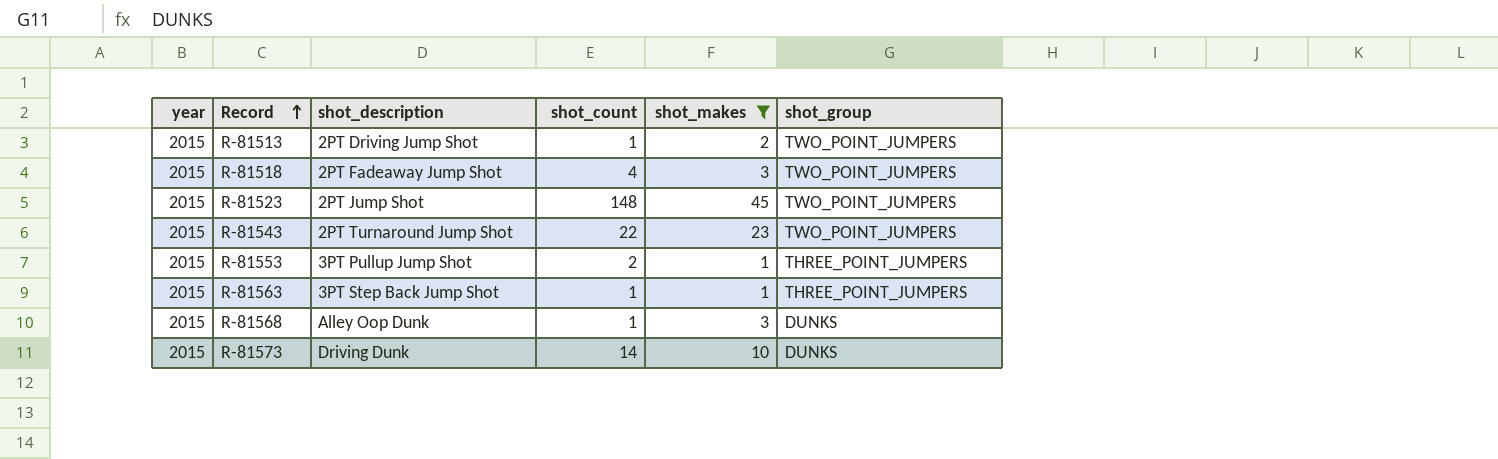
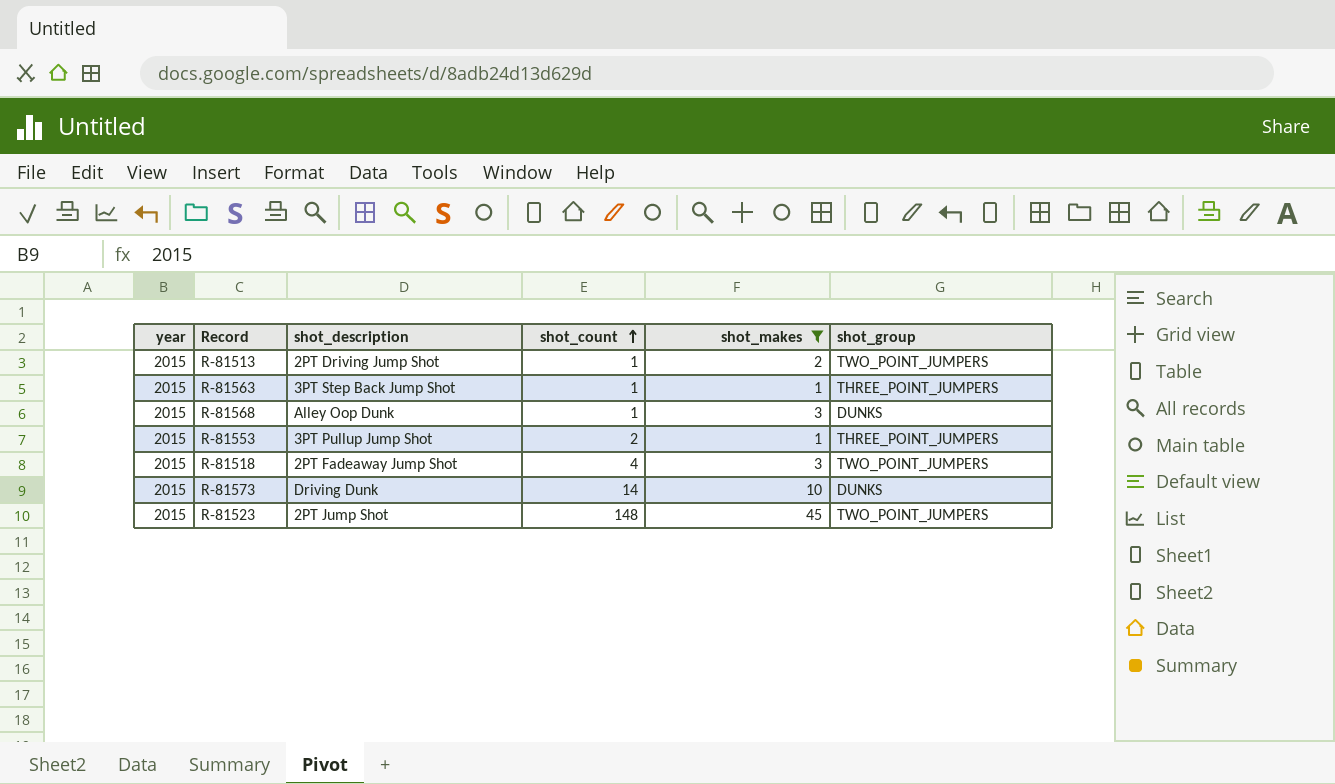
row order: Record ascending -> shot_count ascending
row R-81543: 2015 | 2PT Turnaround Jump Shot | 22 | 23 | TWO_POINT_JUMPERS -> none

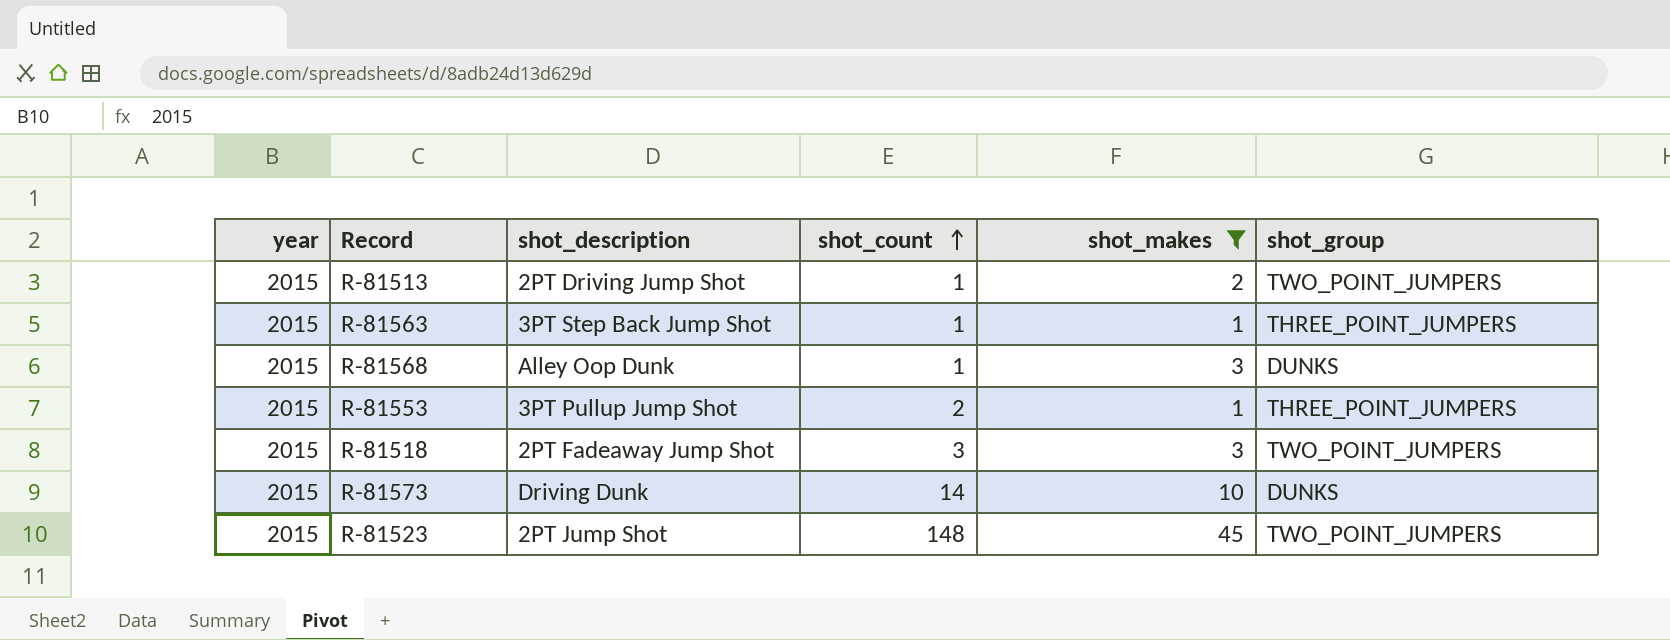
R-81518 | shot_count: 4 -> 3

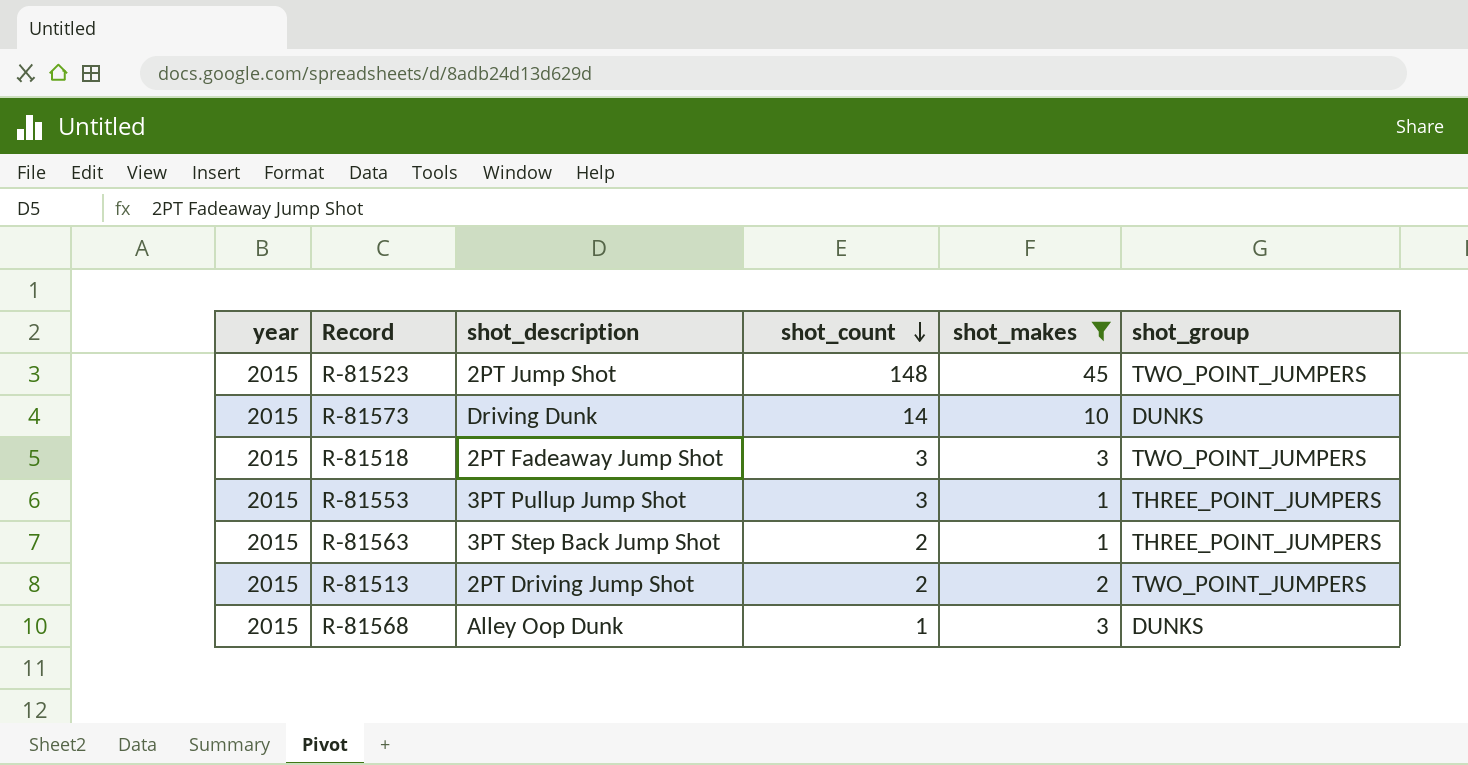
row order: shot_count ascending -> shot_count descending
R-81553 | shot_count: 2 -> 3
R-81563 | shot_count: 1 -> 2
R-81513 | shot_count: 1 -> 2

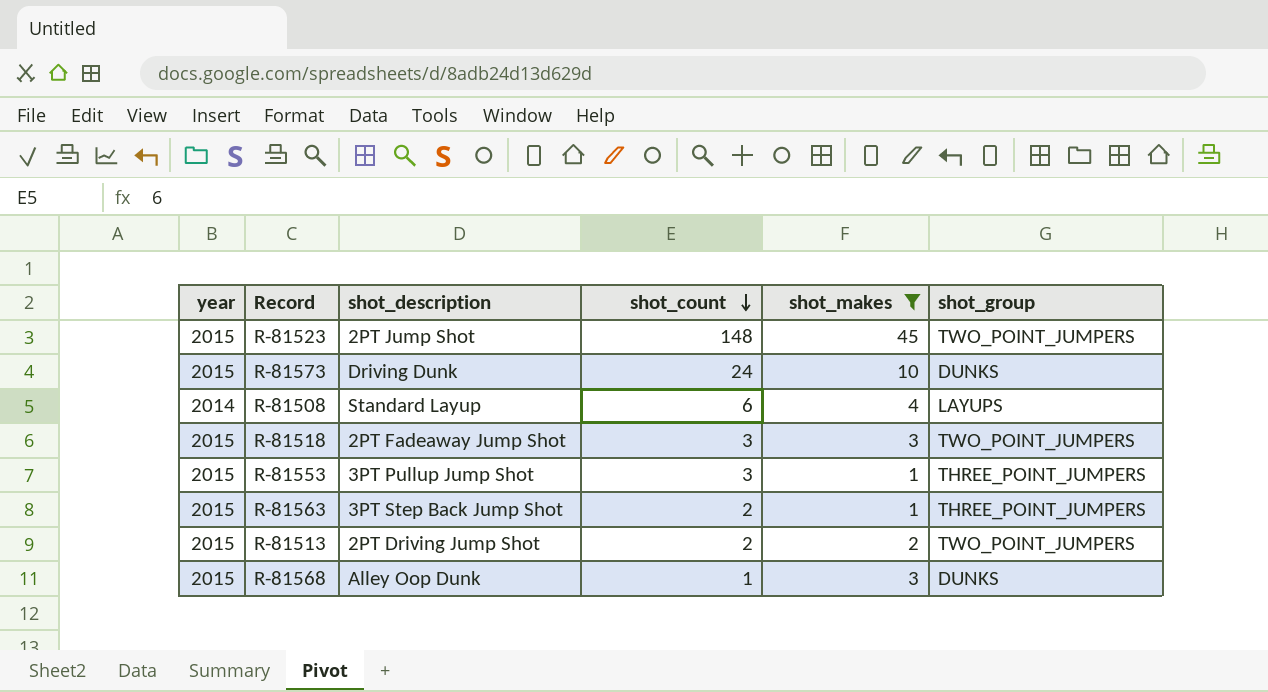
R-81573 | shot_count: 14 -> 24
row R-81508: none -> 2014 | Standard Layup | 6 | 4 | LAYUPS

